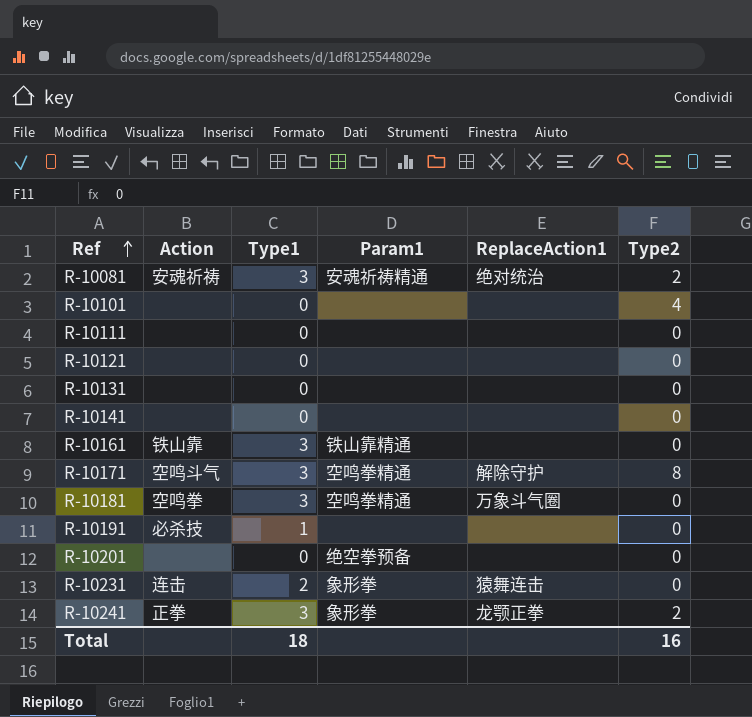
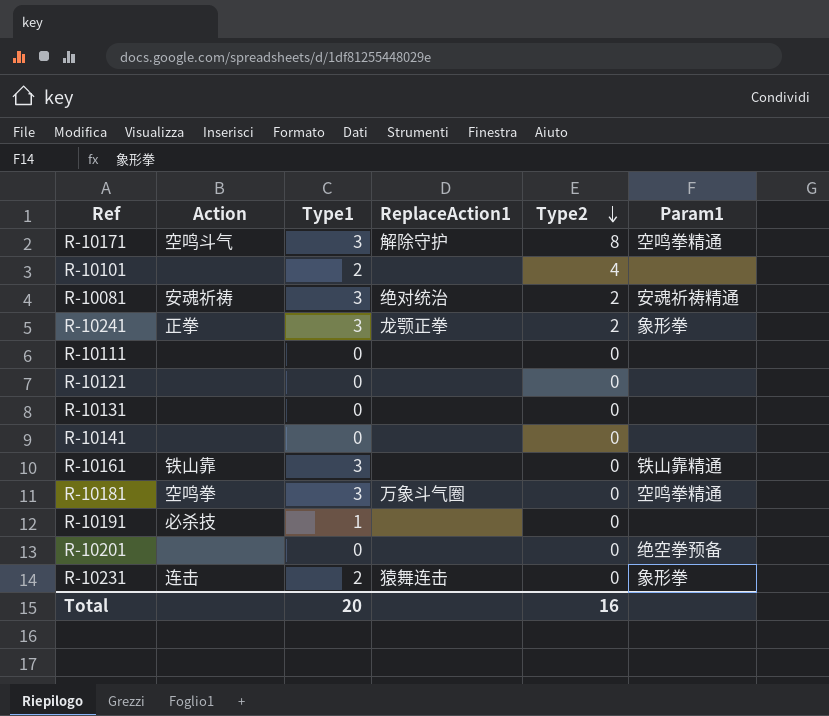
row order: Ref ascending -> Type2 descending
column Param1 | position: 4 -> 6
R-10101 | Type1: 0 -> 2
Total | Type1: 18 -> 20

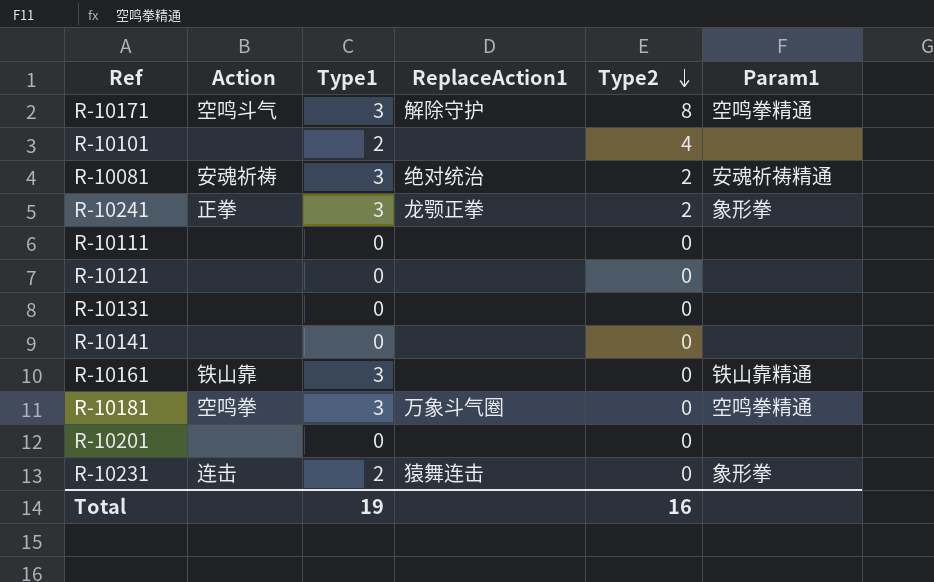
row R-10191: 必杀技 | 1 | none | 0 | none -> none
R-10201 | Param1: 绝空拳预备 -> none
Total | Type1: 20 -> 19

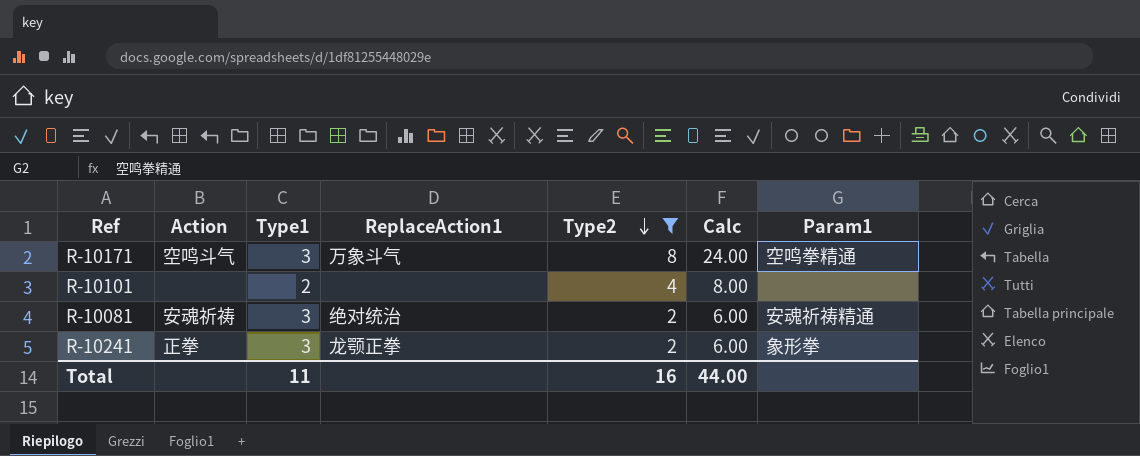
filter: none -> Type2 != 0
column Calc | formula: none -> [Type1] * [Type2]
R-10171 | ReplaceAction1: 解除守护 -> 万象斗气
Total | Type1: 19 -> 11

